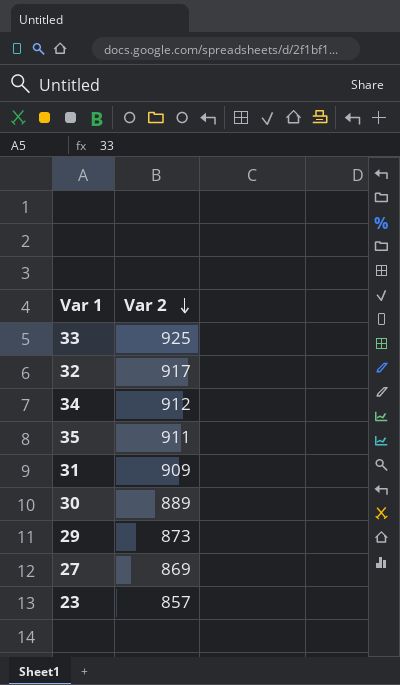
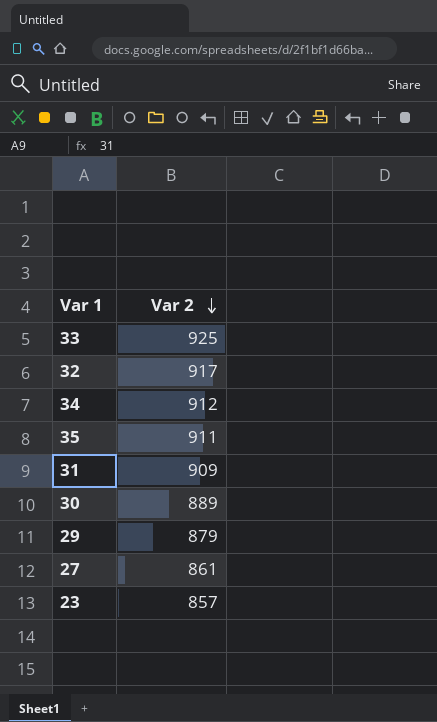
29 | Var 2: 873 -> 879
27 | Var 2: 869 -> 861

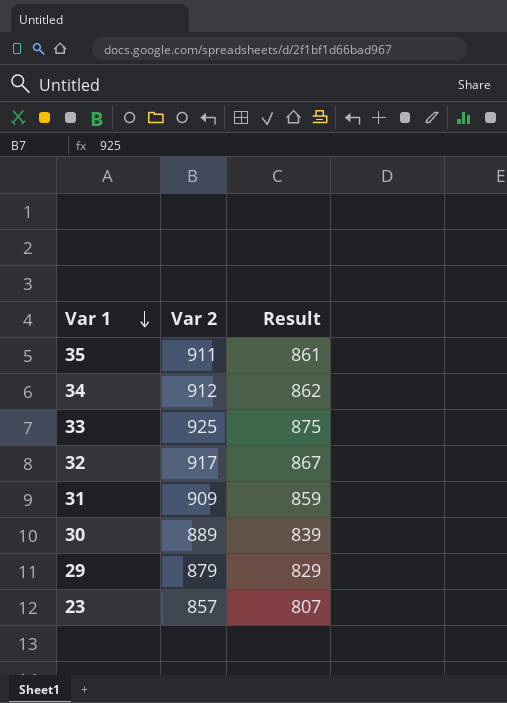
row order: Var 2 descending -> Var 1 descending
column Result | formula: none -> [Var 2] - 50
row 27: 861 -> none

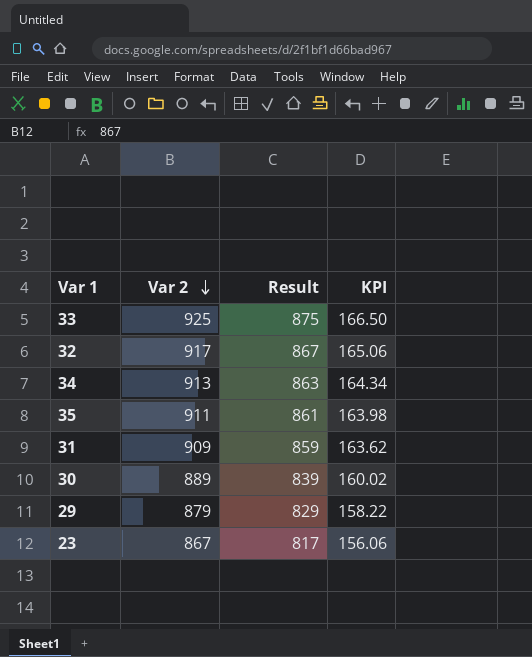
row order: Var 1 descending -> Var 2 descending
column KPI | formula: none -> [Var 2] * 0.18
34 | Var 2: 912 -> 913
34 | Result: 862 -> 863
23 | Var 2: 857 -> 867
23 | Result: 807 -> 817

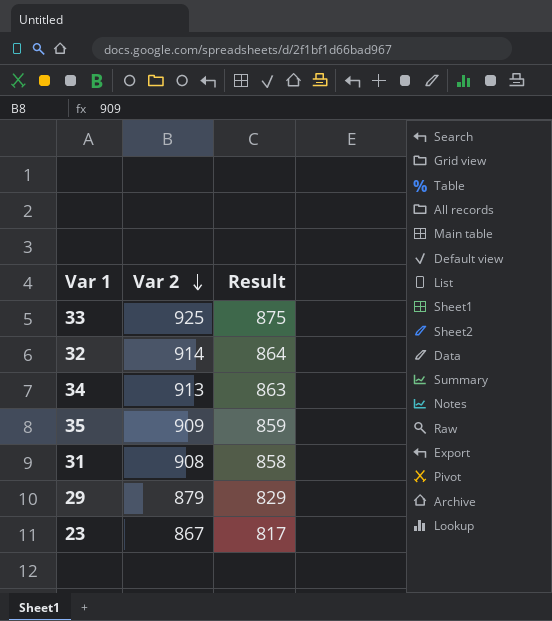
column KPI | formula: [Var 2] * 0.18 -> none
row 30: 889 | 839 | 160.02 -> none
32 | Var 2: 917 -> 914
32 | Result: 867 -> 864
35 | Var 2: 911 -> 909
35 | Result: 861 -> 859
31 | Var 2: 909 -> 908
31 | Result: 859 -> 858

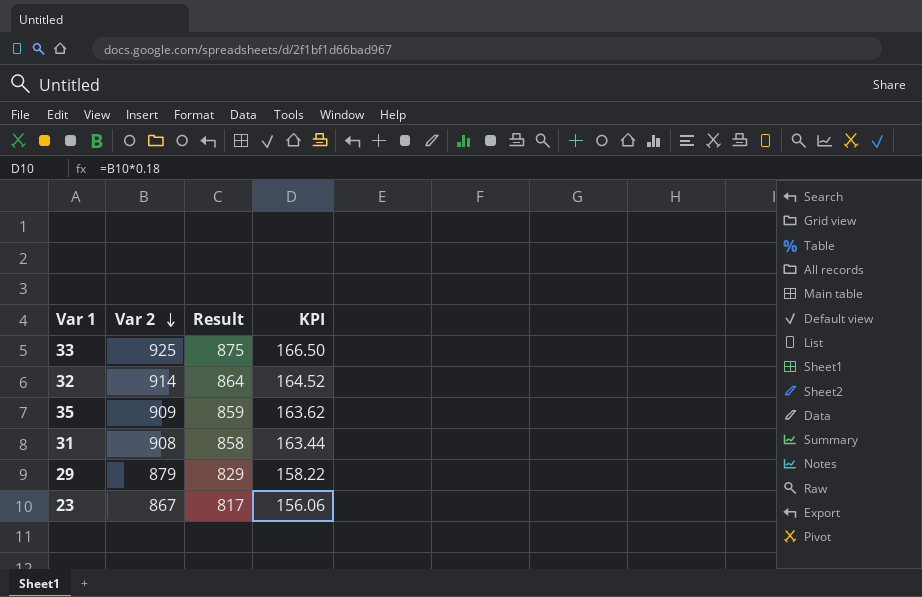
column KPI | formula: none -> [Var 2] * 0.18
row 34: 913 | 863 -> none

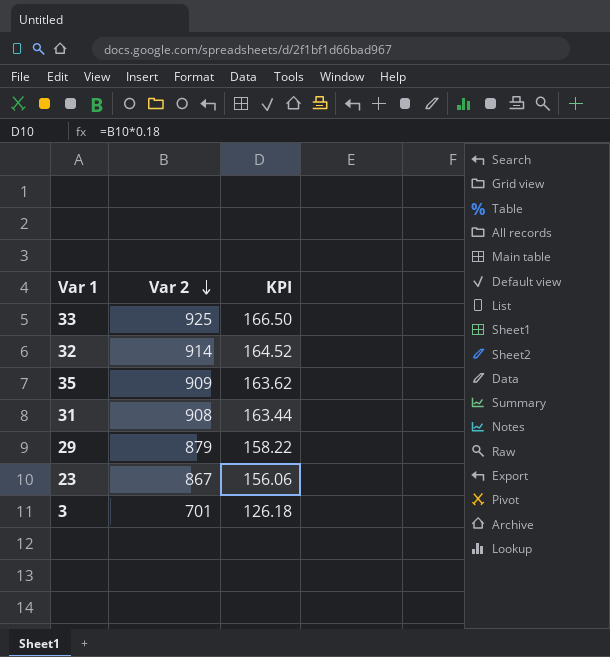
column Result | formula: [Var 2] - 50 -> none
row 3: none -> 701 | 126.18

